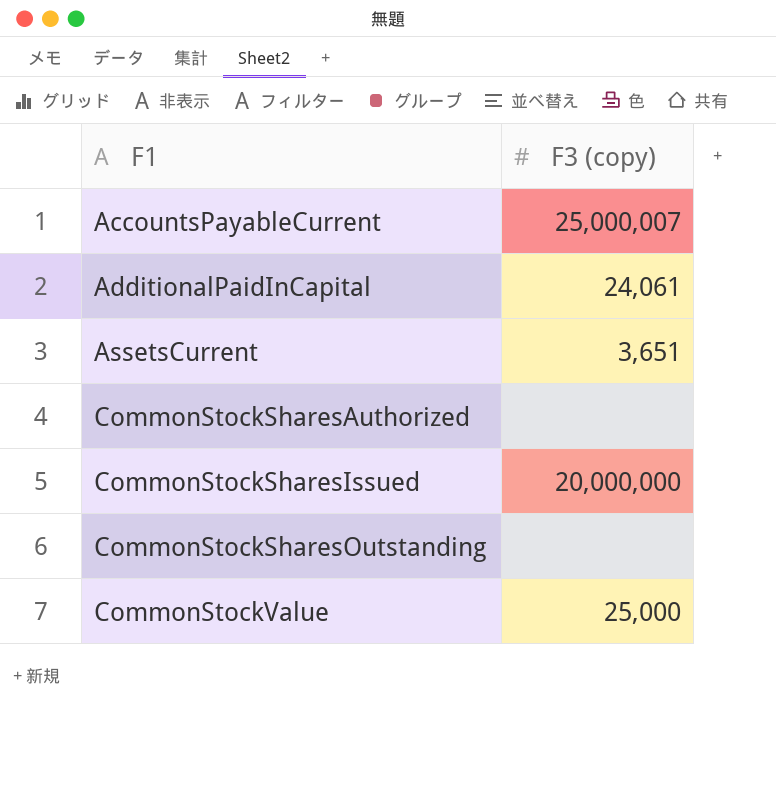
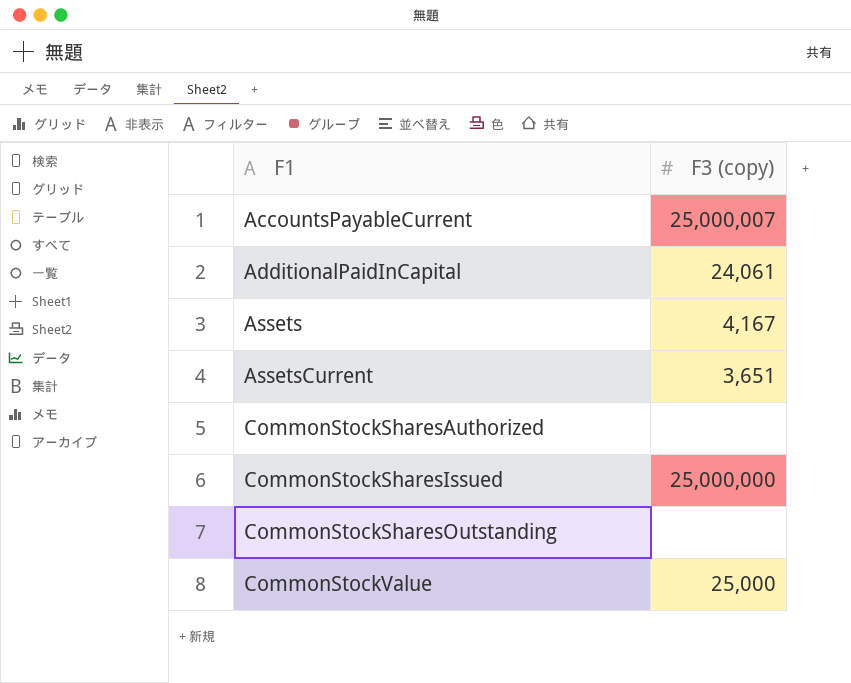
row Assets: none -> 4,167
CommonStockSharesIssued | F3 (copy): 20,000,000 -> 25,000,000

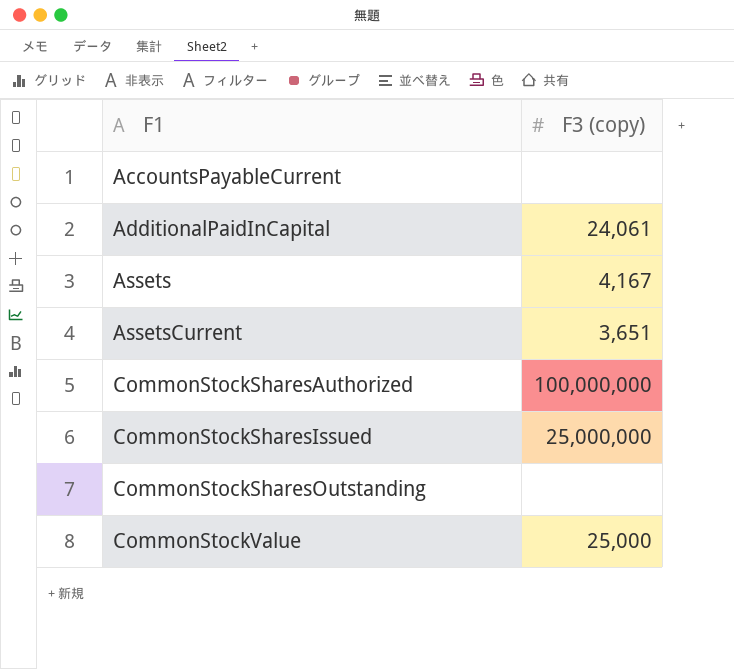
AccountsPayableCurrent | F3 (copy): 25,000,007 -> none
CommonStockSharesAuthorized | F3 (copy): none -> 100,000,000

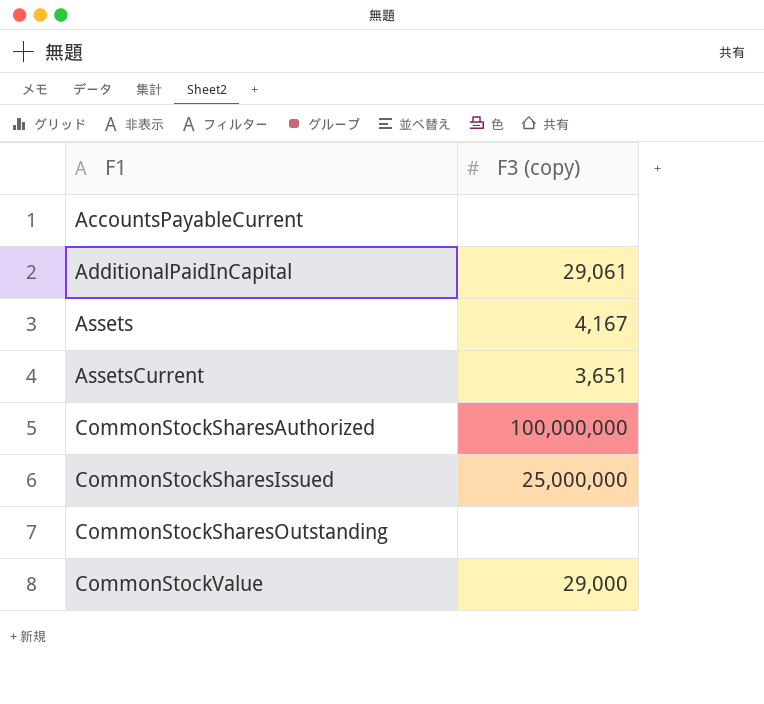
AdditionalPaidInCapital | F3 (copy): 24,061 -> 29,061
CommonStockValue | F3 (copy): 25,000 -> 29,000

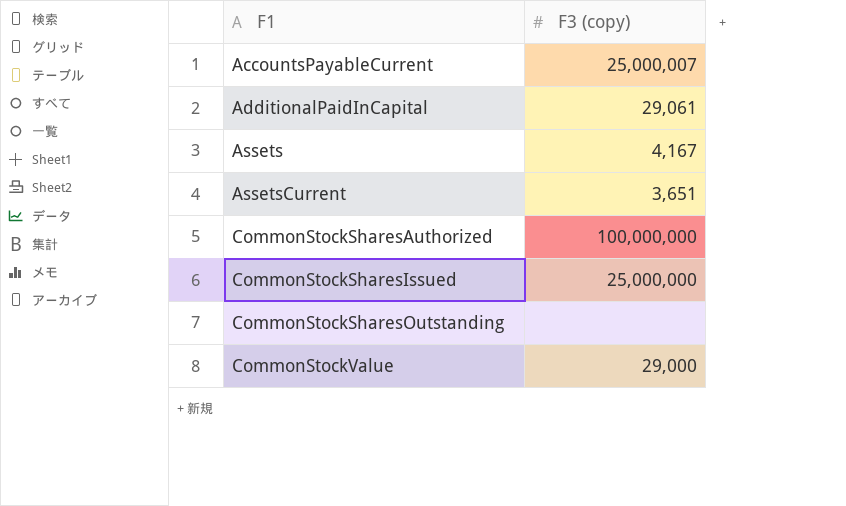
AccountsPayableCurrent | F3 (copy): none -> 25,000,007

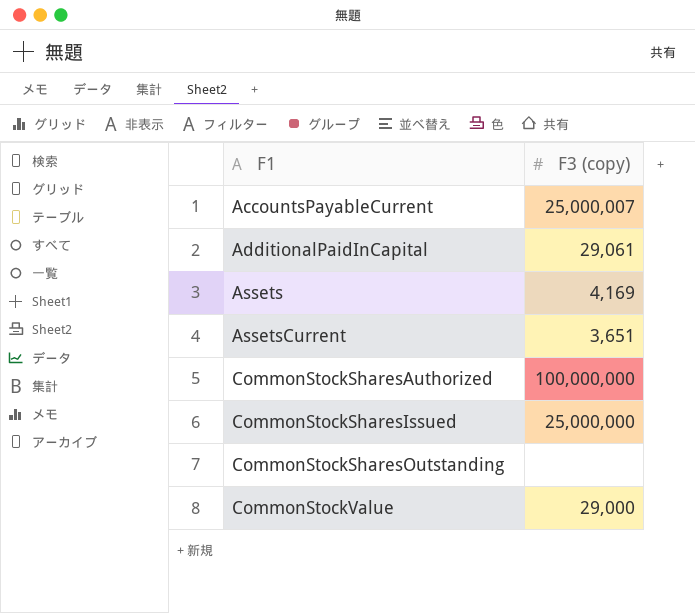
Assets | F3 (copy): 4,167 -> 4,169

